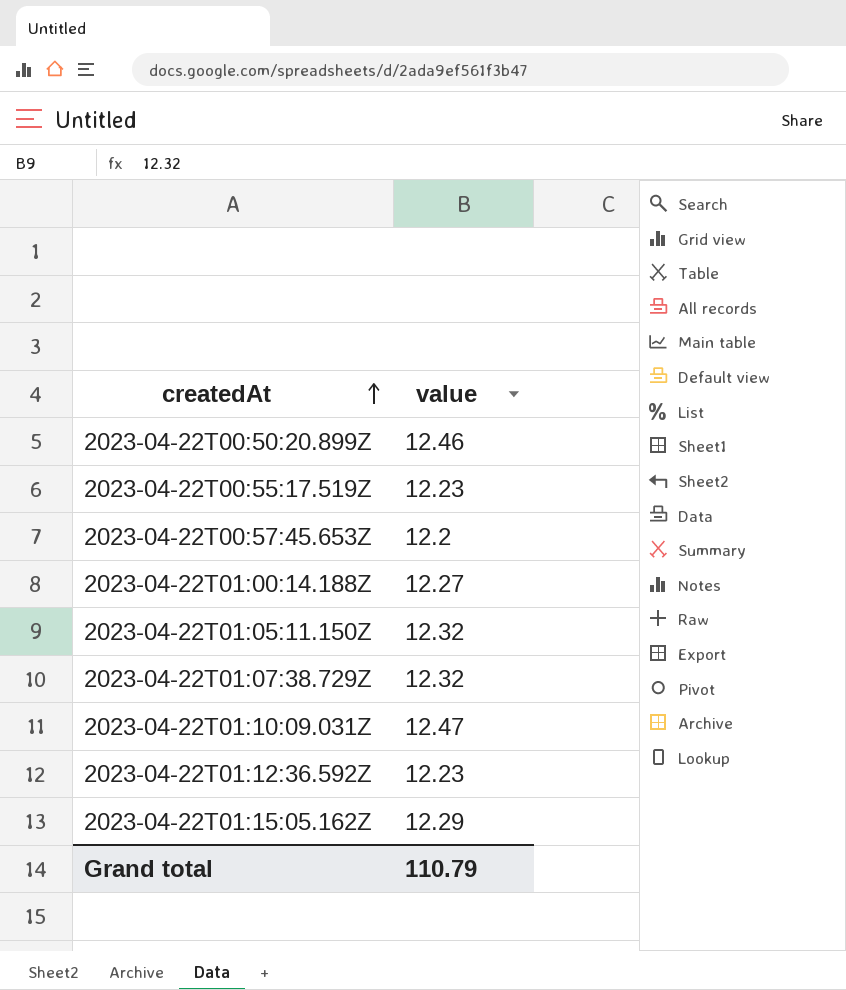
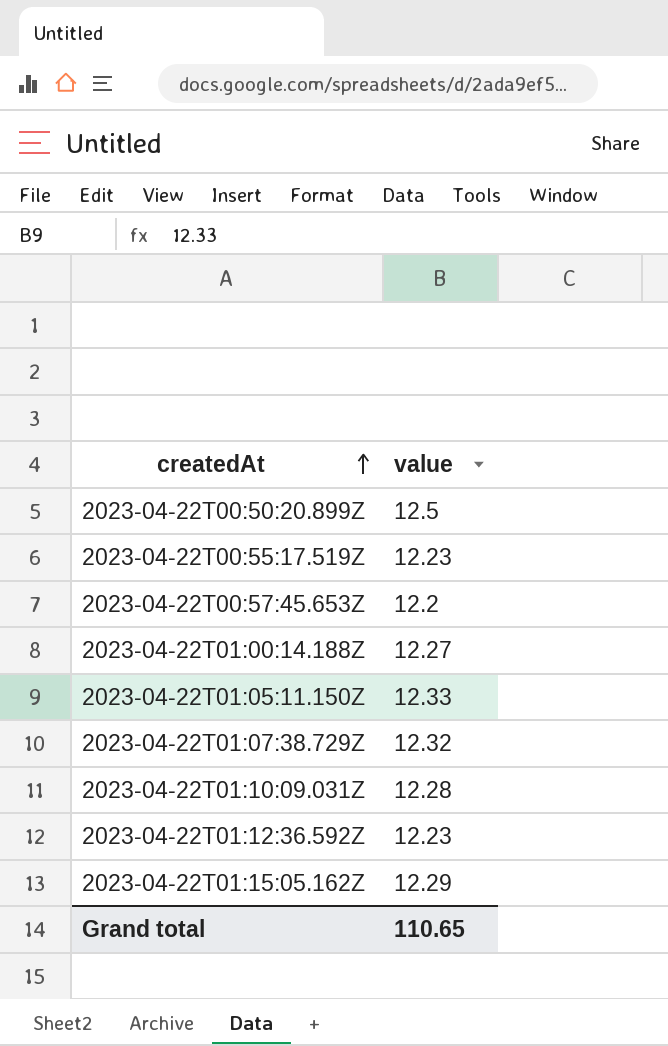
2023-04-22T00:50:20.899Z | value: 12.46 -> 12.5
2023-04-22T01:05:11.150Z | value: 12.32 -> 12.33
2023-04-22T01:10:09.031Z | value: 12.47 -> 12.28
Grand total | value: 110.79 -> 110.65

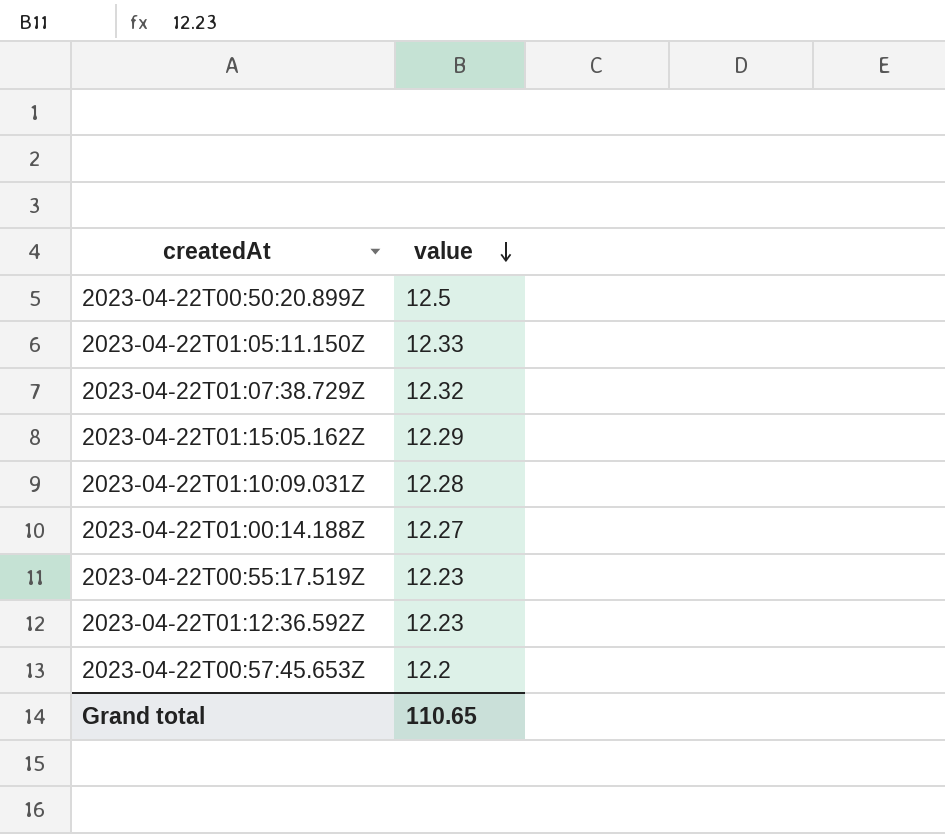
row order: createdAt ascending -> value descending

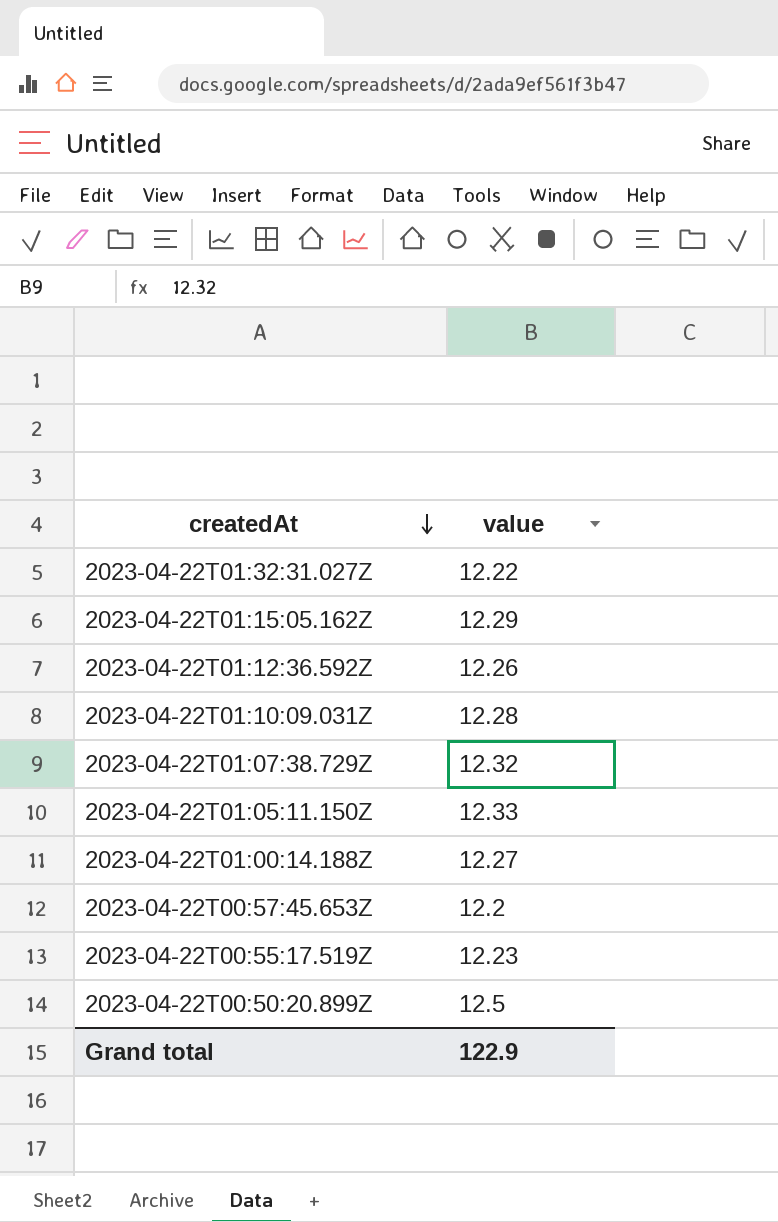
row order: value descending -> createdAt descending
row 2023-04-22T01:32:31.027Z: none -> 12.22
2023-04-22T01:12:36.592Z | value: 12.23 -> 12.26
Grand total | value: 110.65 -> 122.9

